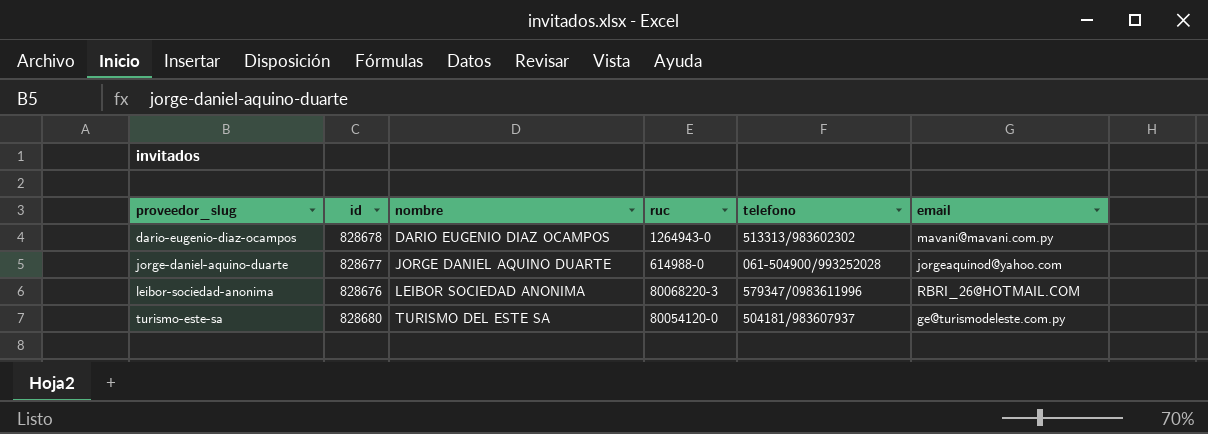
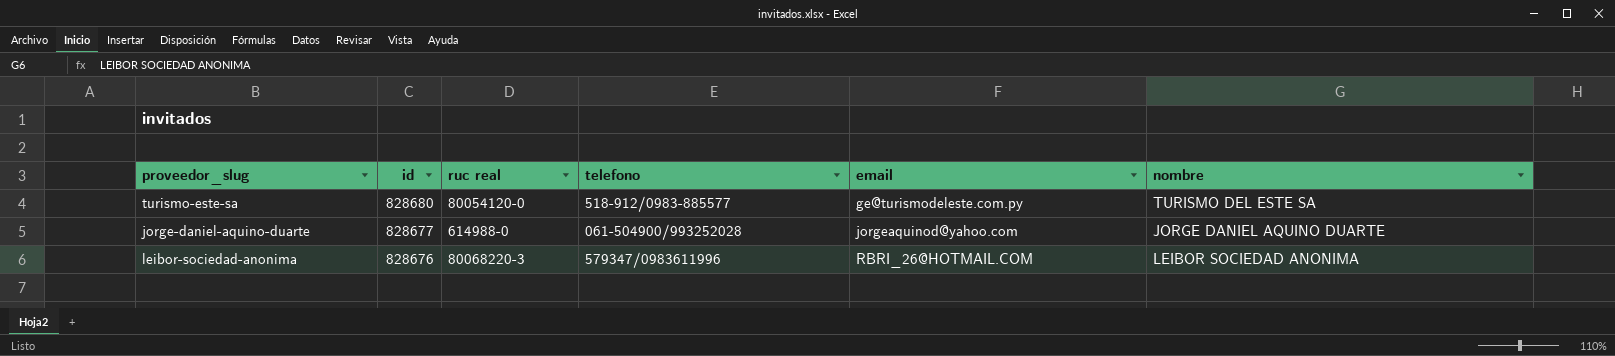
row order: proveedor_slug ascending -> id descending
column name: ruc -> ruc real
column nombre | position: 3 -> 6
row dario-eugenio-diaz-ocampos: 828678 | DARIO EUGENIO DIAZ OCAMPOS | 1264943-0 | 513313/983602302 | mavani@mavani.com.py -> none
turismo-este-sa | telefono: 504181/983607937 -> 518-912/0983-885577

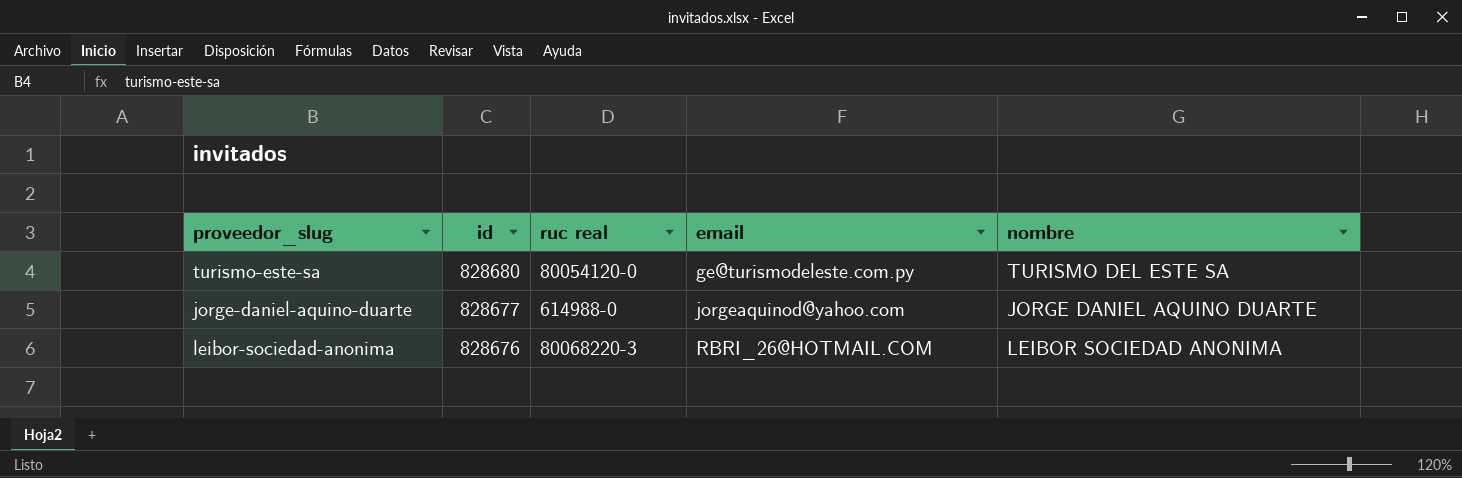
column telefono | position: 4 -> none

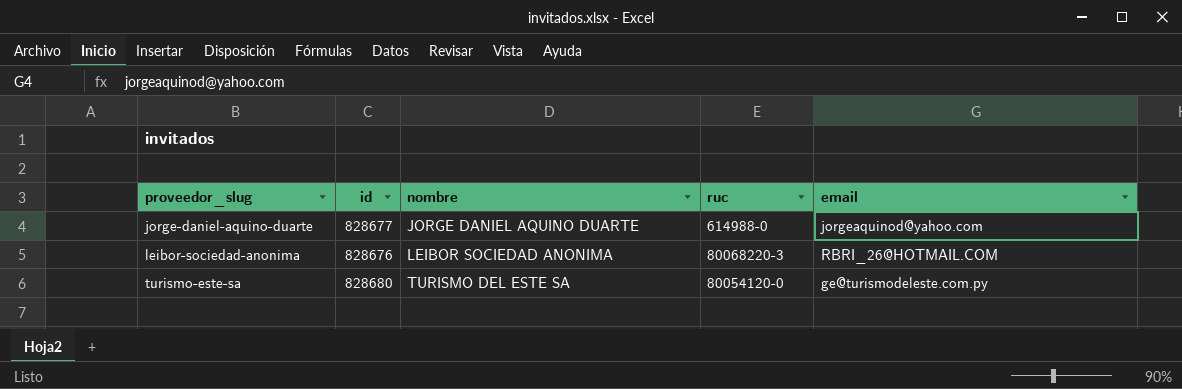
row order: id descending -> proveedor_slug ascending
column nombre | position: 5 -> 3
column name: ruc real -> ruc

